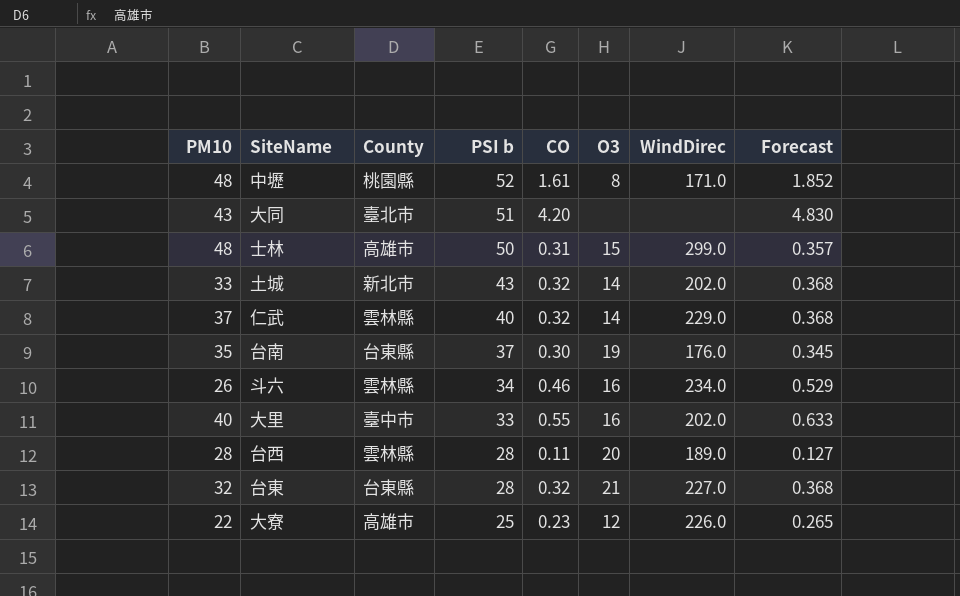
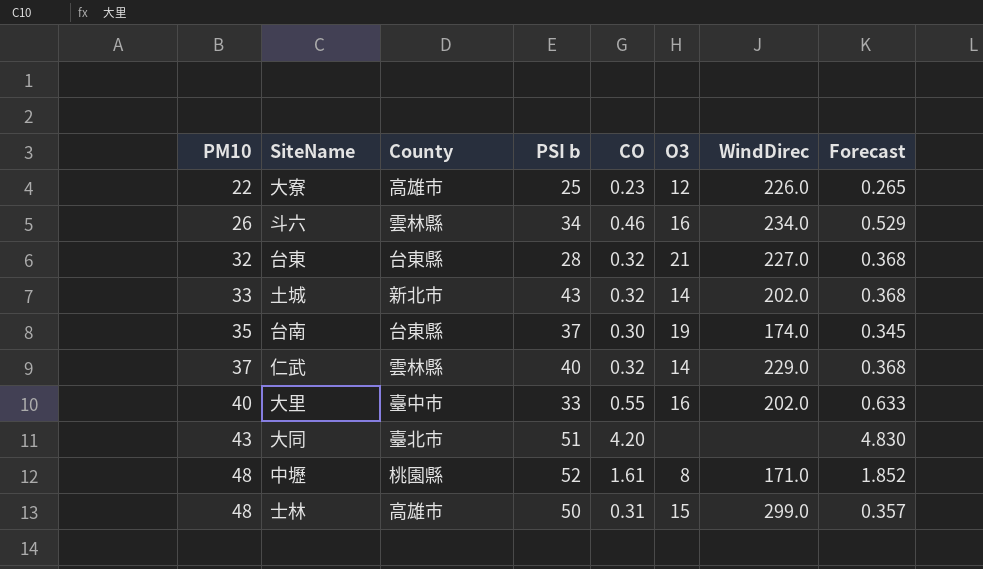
row order: PSI b descending -> PM10 ascending
row 台西: 28 | 雲林縣 | 28 | 0.11 | 20 | 189.0 | 0.127 -> none
台南 | WindDirec: 176.0 -> 174.0

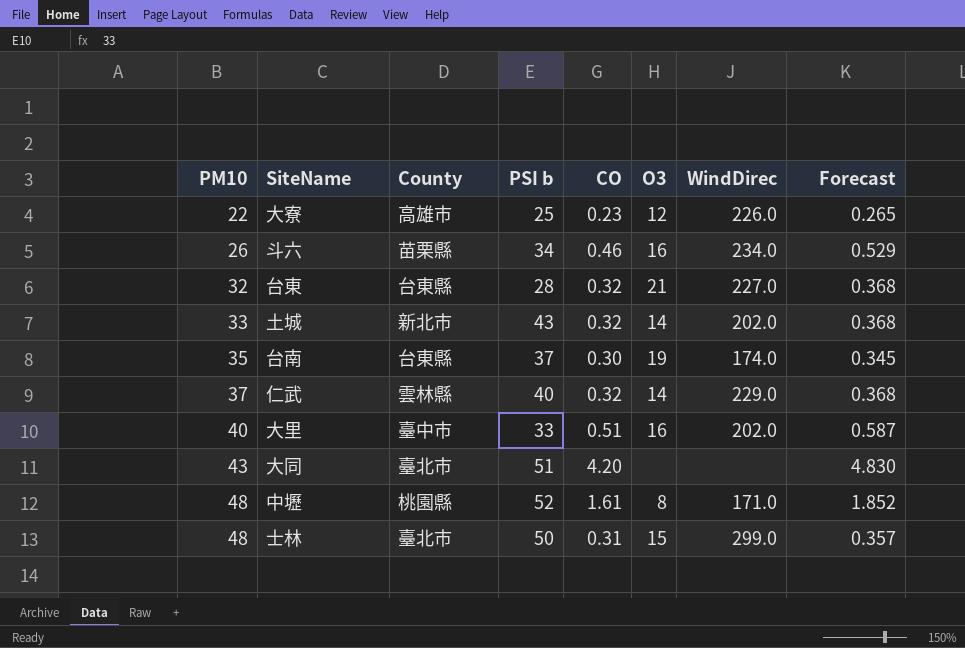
斗六 | County: 雲林縣 -> 苗栗縣
大里 | CO: 0.55 -> 0.51
大里 | Forecast: 0.633 -> 0.587
士林 | County: 高雄市 -> 臺北市

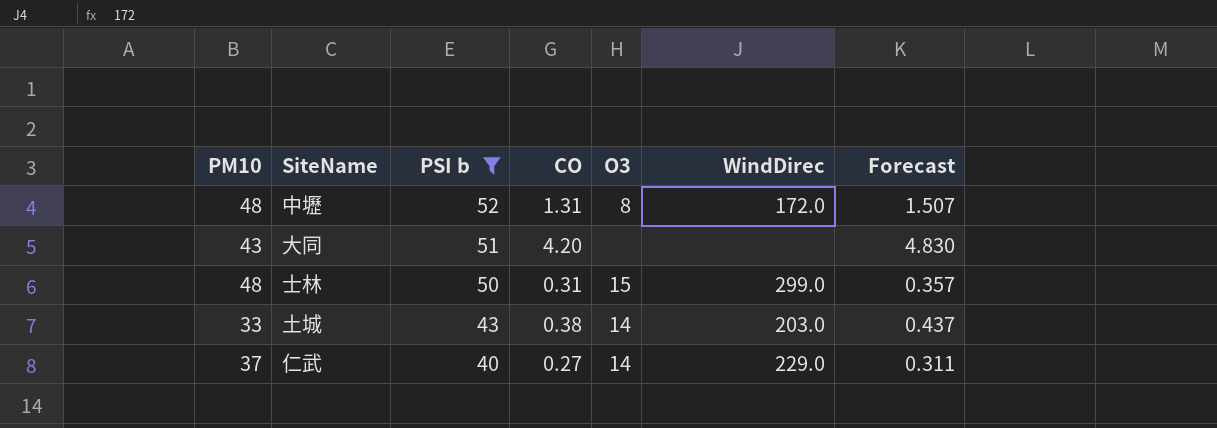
filter: none -> PSI b >= 40
row order: PM10 ascending -> PSI b descending
column County | position: 3 -> none
中壢 | CO: 1.61 -> 1.31
中壢 | WindDirec: 171.0 -> 172.0
中壢 | Forecast: 1.852 -> 1.507
土城 | CO: 0.32 -> 0.38
土城 | WindDirec: 202.0 -> 203.0
土城 | Forecast: 0.368 -> 0.437
仁武 | CO: 0.32 -> 0.27
仁武 | Forecast: 0.368 -> 0.311

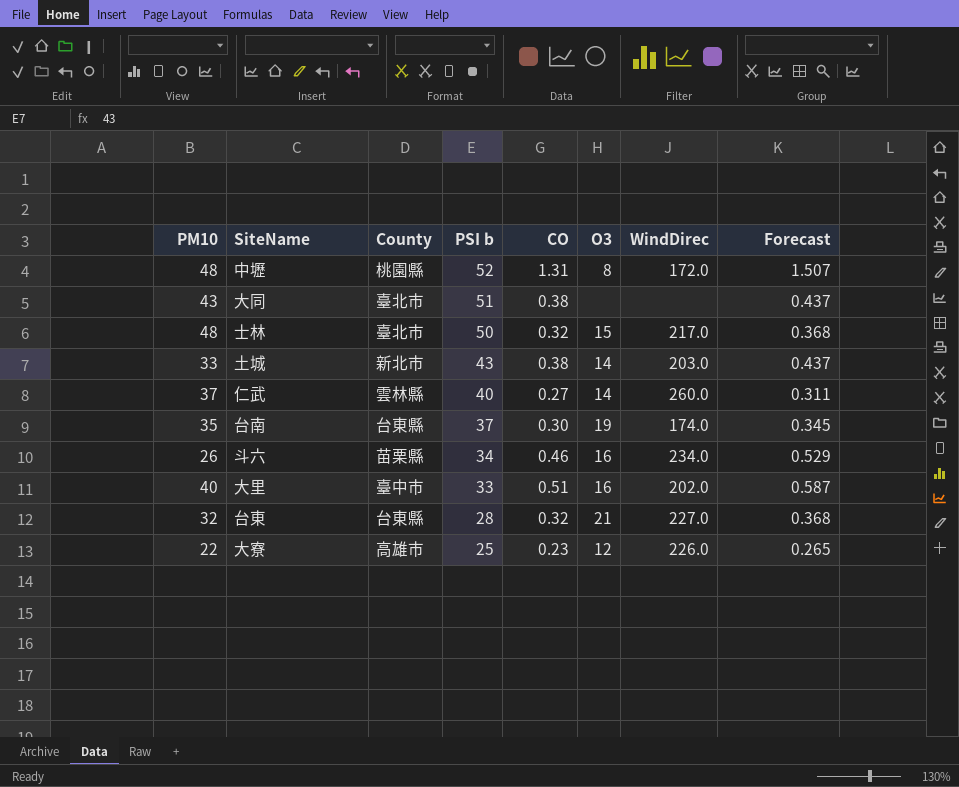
filter: PSI b >= 40 -> none
column County | position: none -> 3
大同 | CO: 4.20 -> 0.38
大同 | Forecast: 4.830 -> 0.437
士林 | CO: 0.31 -> 0.32
士林 | WindDirec: 299.0 -> 217.0
士林 | Forecast: 0.357 -> 0.368
仁武 | WindDirec: 229.0 -> 260.0

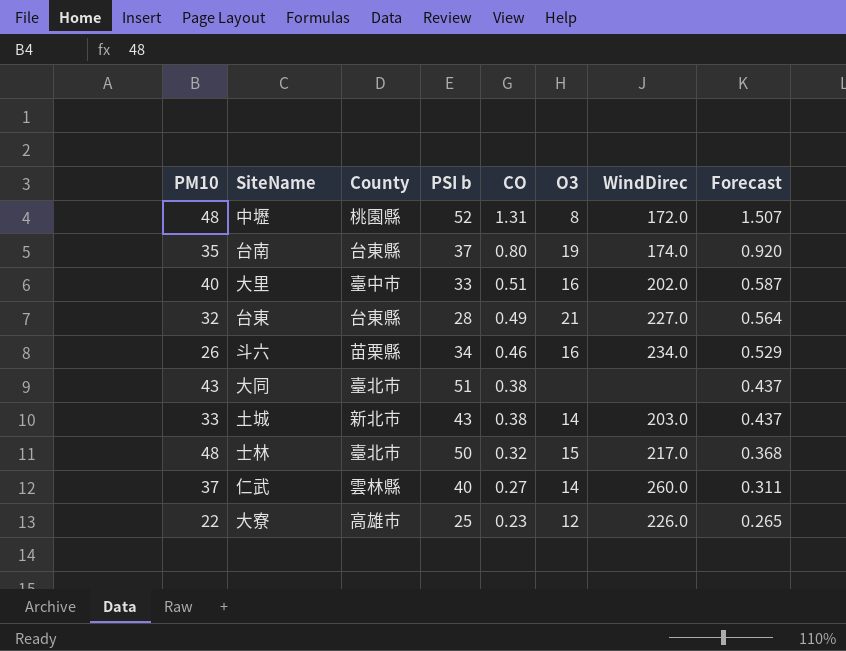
row order: PSI b descending -> CO descending
台南 | CO: 0.30 -> 0.80
台南 | Forecast: 0.345 -> 0.920
台東 | CO: 0.32 -> 0.49
台東 | Forecast: 0.368 -> 0.564

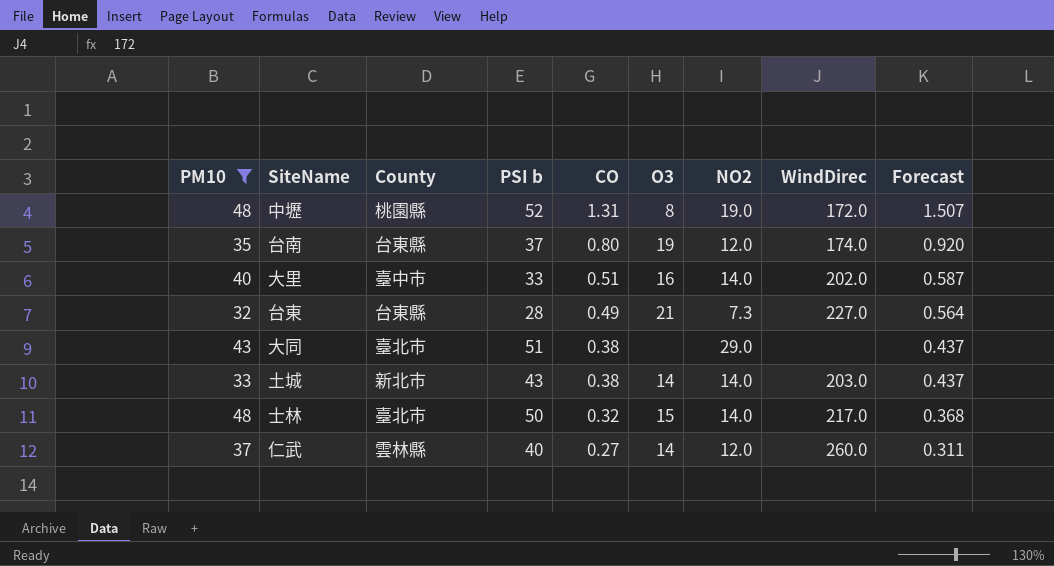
filter: none -> PM10 >= 32
column NO2 | position: none -> 7

